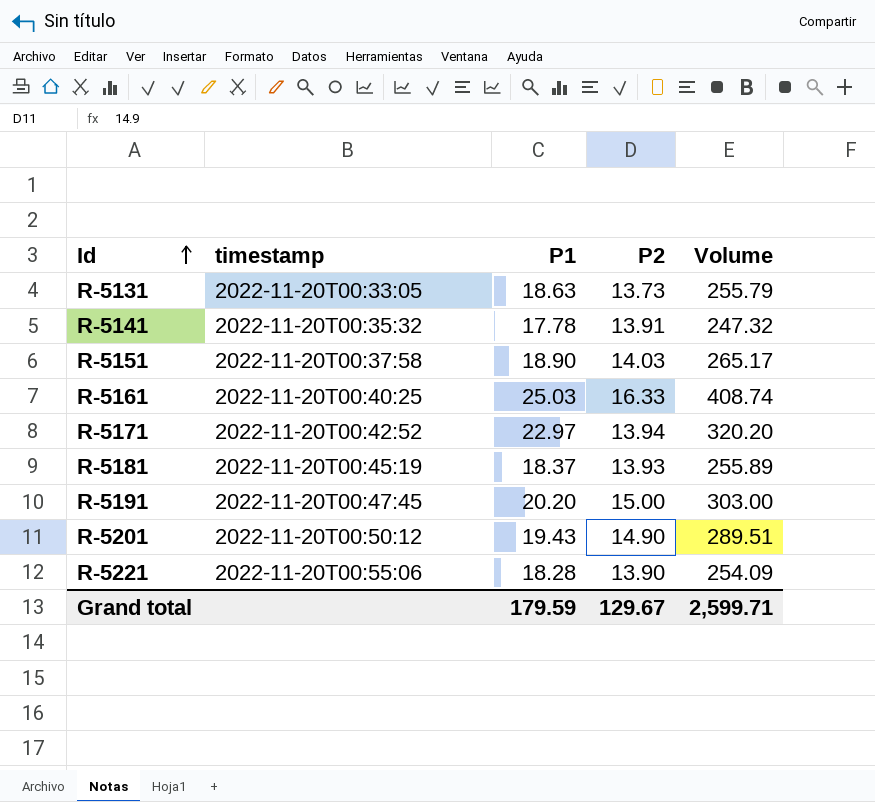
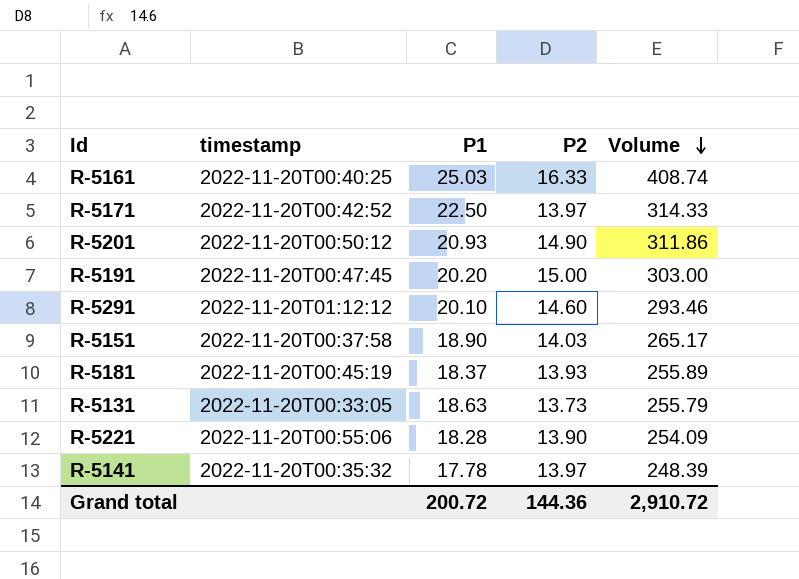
row order: Id ascending -> Volume descending
R-5171 | P1: 22.97 -> 22.50
R-5171 | P2: 13.94 -> 13.97
R-5171 | Volume: 320.20 -> 314.33
R-5201 | P1: 19.43 -> 20.93
R-5201 | Volume: 289.51 -> 311.86
row R-5291: none -> 2022-11-20T01:12:12 | 20.10 | 14.60 | 293.46
R-5141 | P2: 13.91 -> 13.97
R-5141 | Volume: 247.32 -> 248.39
Grand total | P1: 179.59 -> 200.72
Grand total | P2: 129.67 -> 144.36
Grand total | Volume: 2,599.71 -> 2,910.72

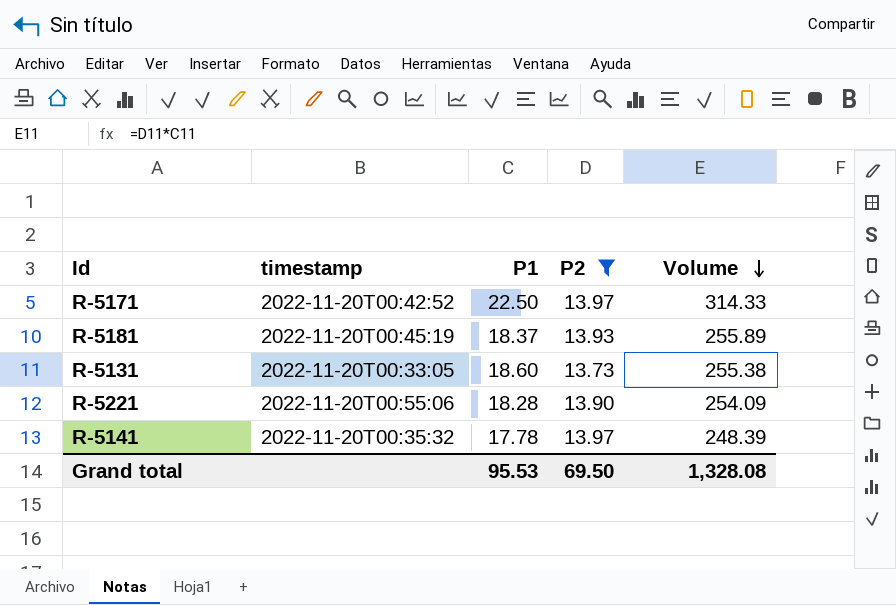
filter: none -> P2 <= 13.97
R-5131 | P1: 18.63 -> 18.60
R-5131 | Volume: 255.79 -> 255.38
Grand total | P1: 200.72 -> 95.53
Grand total | P2: 144.36 -> 69.50
Grand total | Volume: 2,910.72 -> 1,328.08

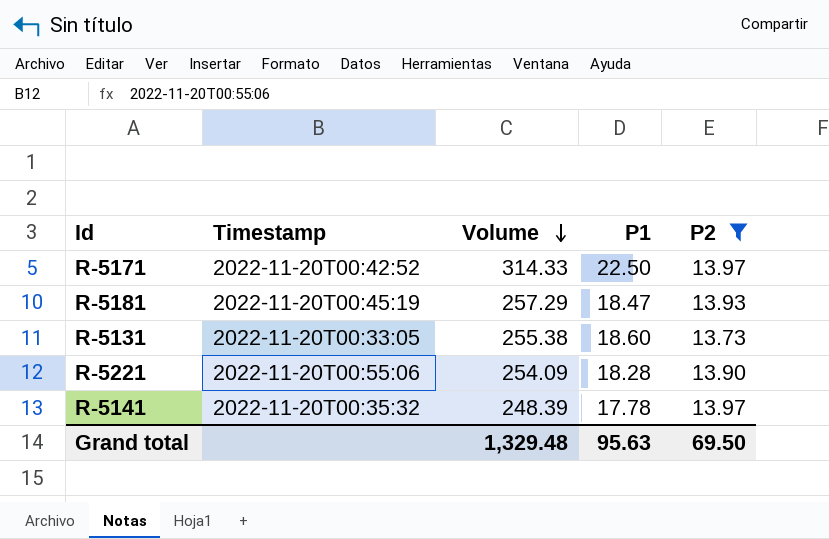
column name: timestamp -> Timestamp
column Volume | position: 5 -> 3
R-5181 | Volume: 255.89 -> 257.29
R-5181 | P1: 18.37 -> 18.47
Grand total | Volume: 1,328.08 -> 1,329.48
Grand total | P1: 95.53 -> 95.63

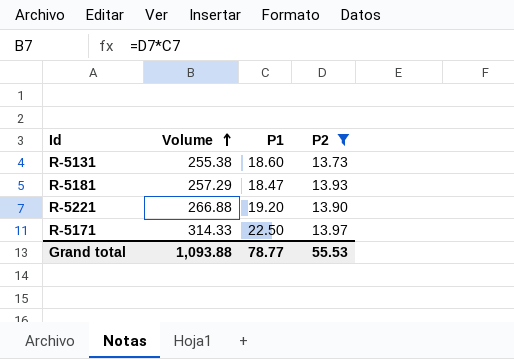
row order: Volume descending -> Volume ascending
column Timestamp | position: 2 -> none
row R-5141: 2022-11-20T00:35:32 | 248.39 | 17.78 | 13.97 -> none
R-5221 | Volume: 254.09 -> 266.88
R-5221 | P1: 18.28 -> 19.20
Grand total | Volume: 1,329.48 -> 1,093.88
Grand total | P1: 95.63 -> 78.77
Grand total | P2: 69.50 -> 55.53

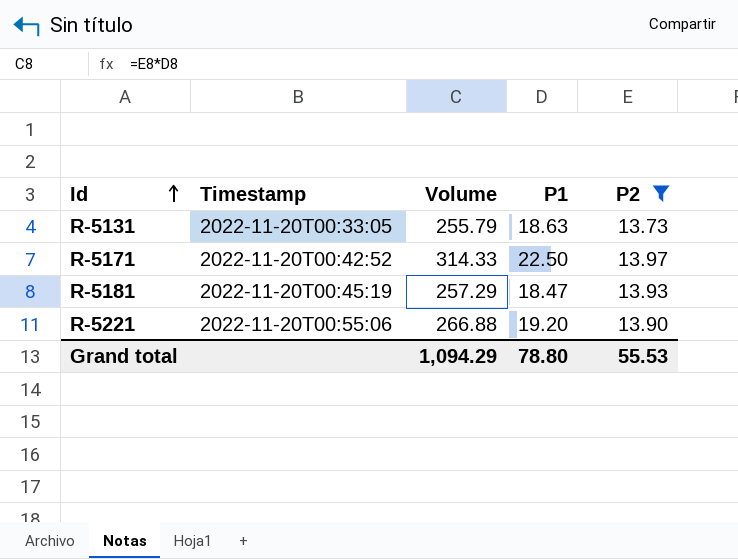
row order: Volume ascending -> Id ascending
column Timestamp | position: none -> 2
R-5131 | Volume: 255.38 -> 255.79
R-5131 | P1: 18.60 -> 18.63
Grand total | Volume: 1,093.88 -> 1,094.29
Grand total | P1: 78.77 -> 78.80

